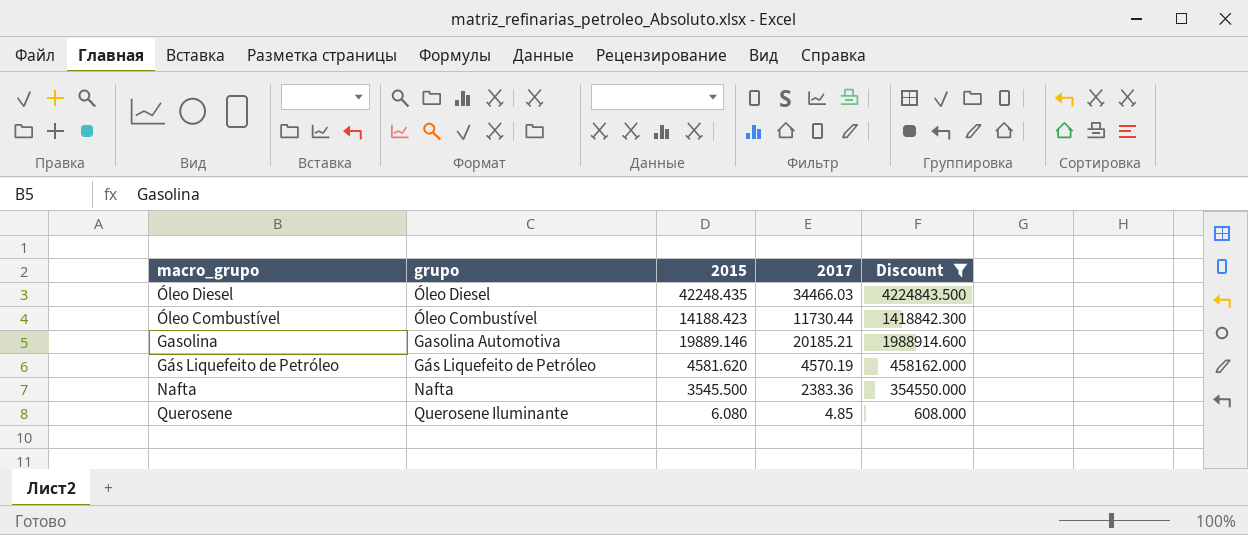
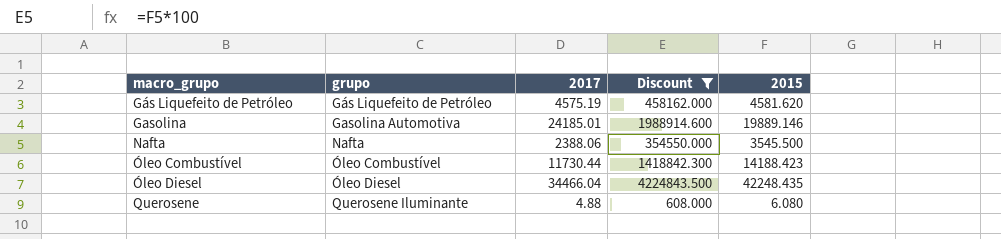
row order: none -> macro_grupo ascending
column 2015 | position: 3 -> 5
Gás Liquefeito de Petróleo | 2017: 4570.19 -> 4575.19
Gasolina | 2017: 20185.21 -> 24185.01
Nafta | 2017: 2383.36 -> 2388.06
Óleo Diesel | 2017: 34466.03 -> 34466.04
Querosene | 2017: 4.85 -> 4.88

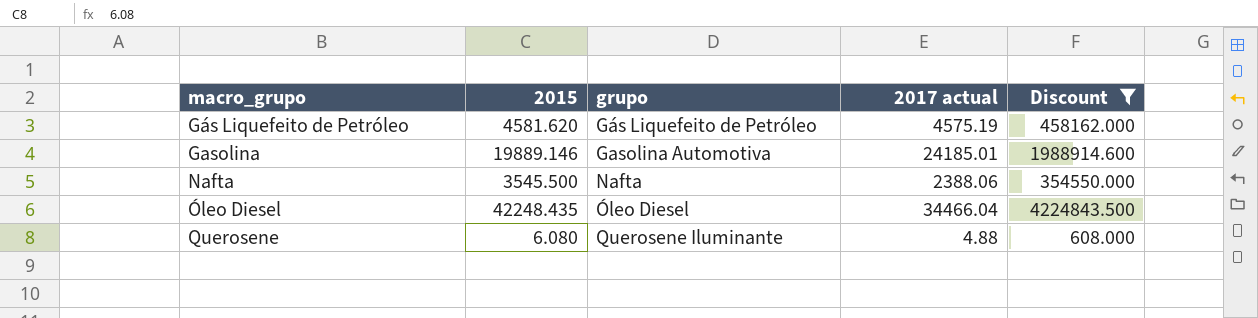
column 2015 | position: 5 -> 2
column name: 2017 -> 2017 actual
row Óleo Combustível: Óleo Combustível | 11730.44 | 1418842.300 | 14188.423 -> none

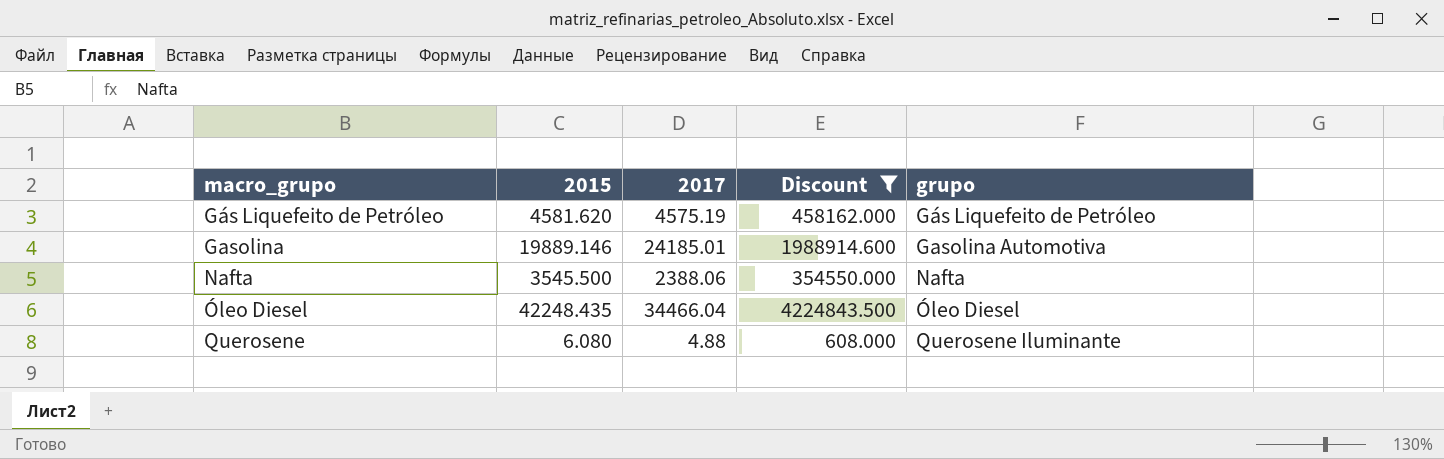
column name: 2017 actual -> 2017
column grupo | position: 3 -> 5

